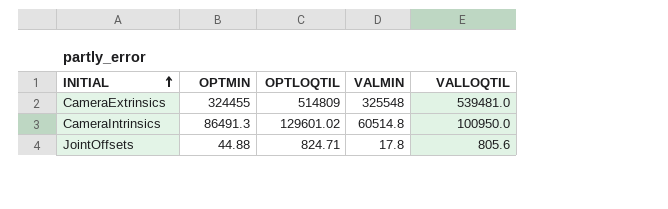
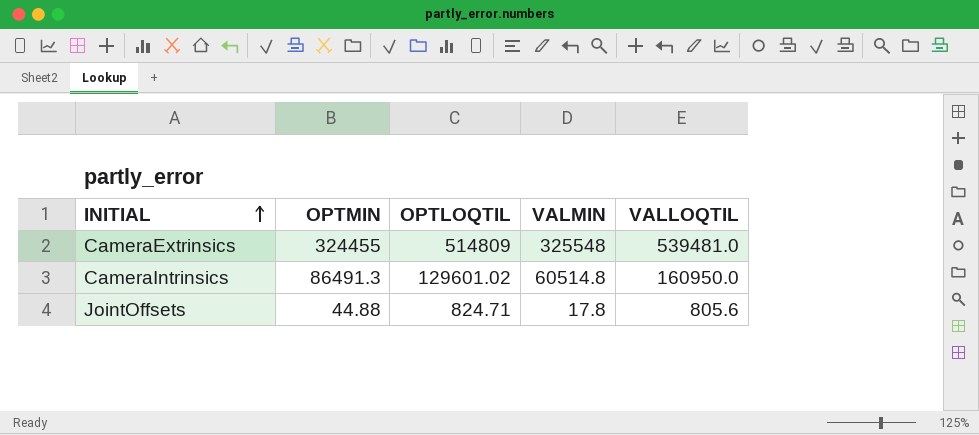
CameraIntrinsics | VALLOQTIL: 100950.0 -> 160950.0

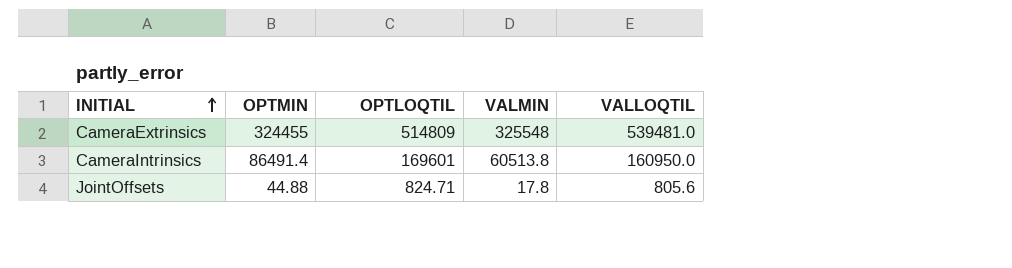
CameraIntrinsics | OPTMIN: 86491.3 -> 86491.4
CameraIntrinsics | OPTLOQTIL: 129601.02 -> 169601
CameraIntrinsics | VALMIN: 60514.8 -> 60513.8

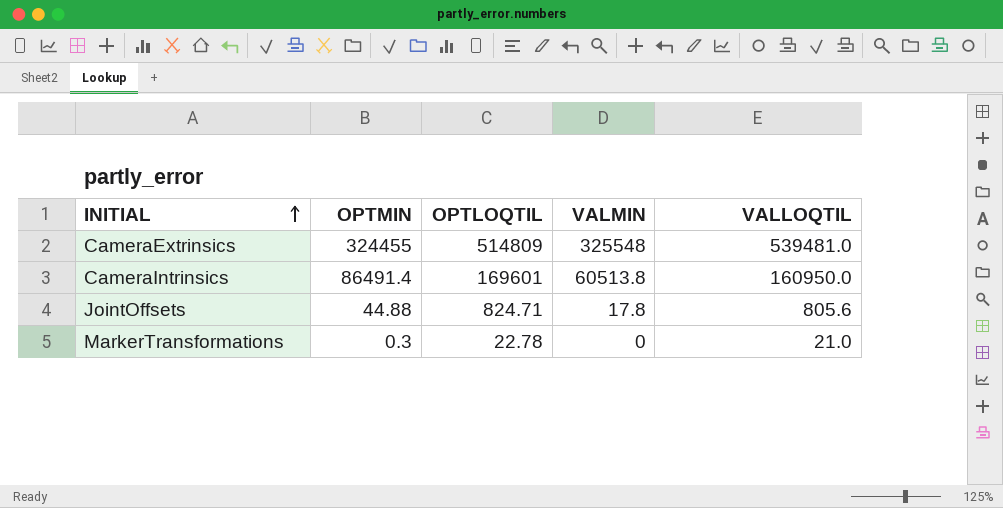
row MarkerTransformations: none -> 0.3 | 22.78 | 0 | 21.0

